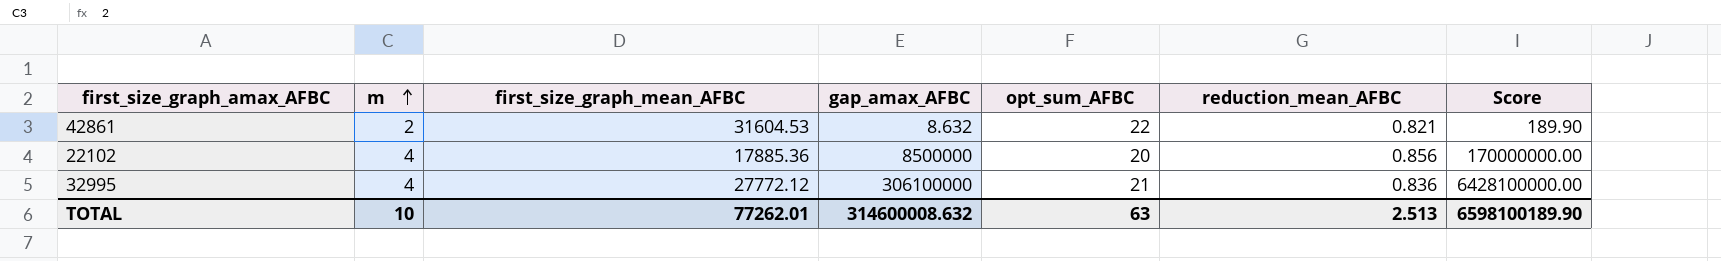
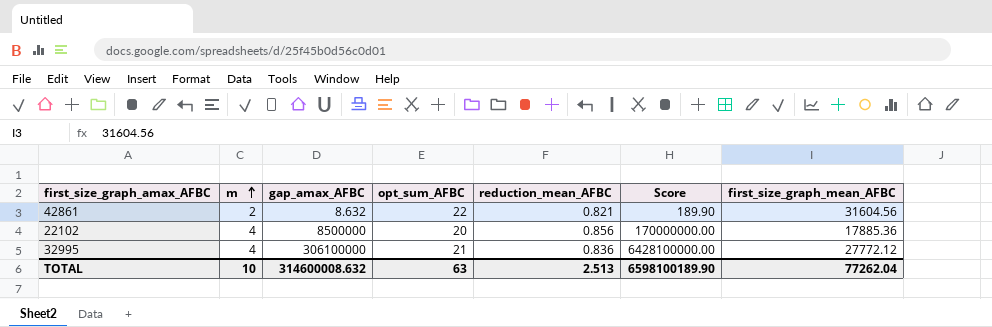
column first_size_graph_mean_AFBC | position: 3 -> 7
42861 | first_size_graph_mean_AFBC: 31604.53 -> 31604.56
TOTAL | first_size_graph_mean_AFBC: 77262.01 -> 77262.04

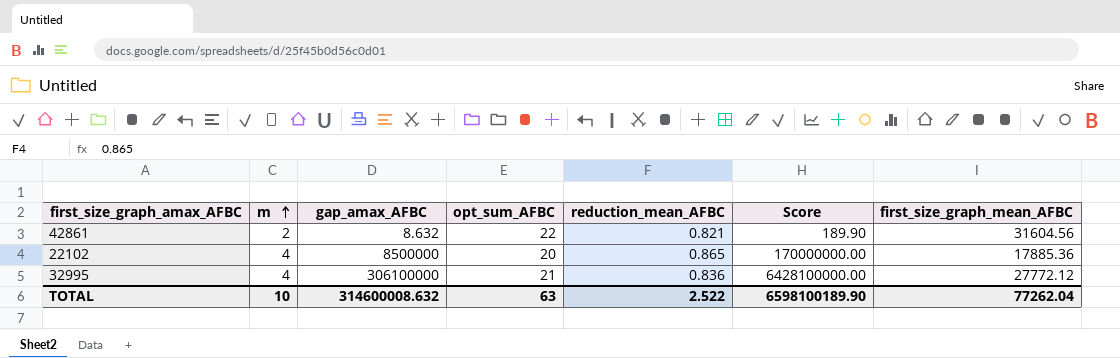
22102 | reduction_mean_AFBC: 0.856 -> 0.865
TOTAL | reduction_mean_AFBC: 2.513 -> 2.522

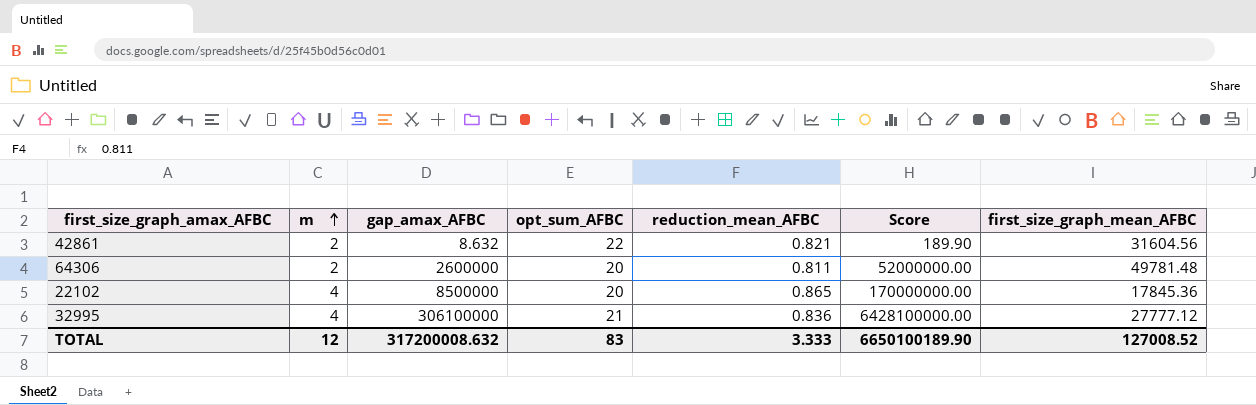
row 64306: none -> 2 | 2600000 | 20 | 0.811 | 52000000.00 | 49781.48
22102 | first_size_graph_mean_AFBC: 17885.36 -> 17845.36
32995 | first_size_graph_mean_AFBC: 27772.12 -> 27777.12
TOTAL | m: 10 -> 12
TOTAL | gap_amax_AFBC: 314600008.632 -> 317200008.632
TOTAL | opt_sum_AFBC: 63 -> 83
TOTAL | reduction_mean_AFBC: 2.522 -> 3.333
TOTAL | Score: 6598100189.90 -> 6650100189.90
TOTAL | first_size_graph_mean_AFBC: 77262.04 -> 127008.52

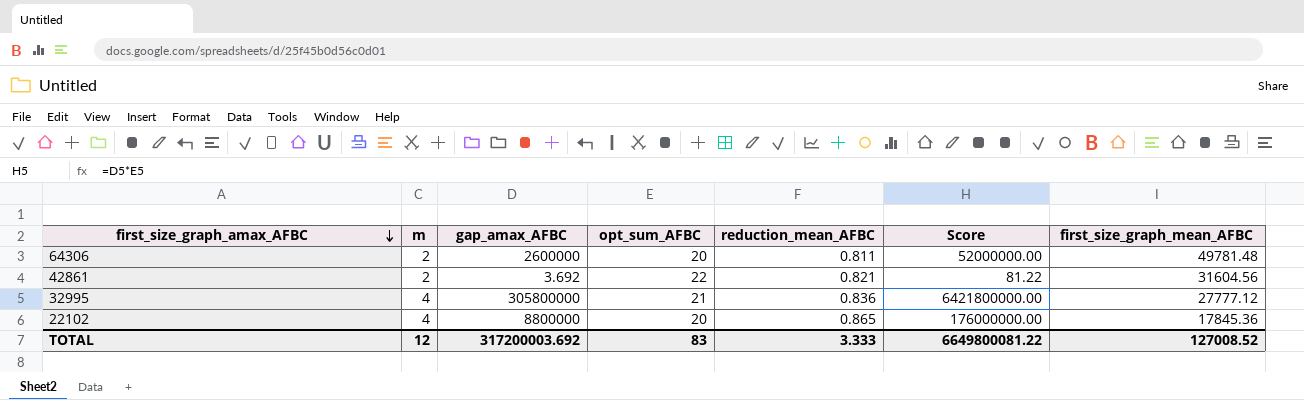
row order: m ascending -> first_size_graph_amax_AFBC descending
42861 | gap_amax_AFBC: 8.632 -> 3.692
42861 | Score: 189.90 -> 81.22
32995 | gap_amax_AFBC: 306100000 -> 305800000
32995 | Score: 6428100000.00 -> 6421800000.00
22102 | gap_amax_AFBC: 8500000 -> 8800000
22102 | Score: 170000000.00 -> 176000000.00
TOTAL | gap_amax_AFBC: 317200008.632 -> 317200003.692
TOTAL | Score: 6650100189.90 -> 6649800081.22

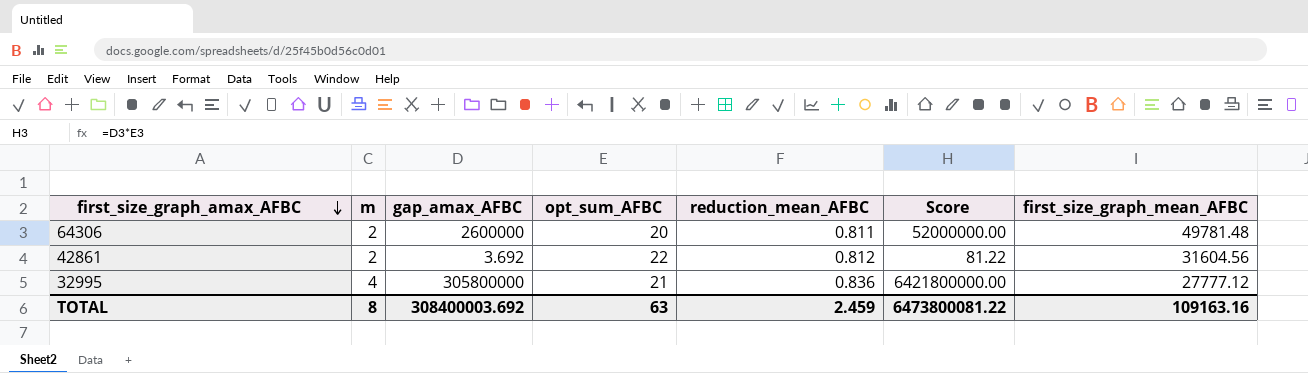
row 22102: 4 | 8800000 | 20 | 0.865 | 176000000.00 | 17845.36 -> none
42861 | reduction_mean_AFBC: 0.821 -> 0.812
TOTAL | m: 12 -> 8
TOTAL | gap_amax_AFBC: 317200003.692 -> 308400003.692
TOTAL | opt_sum_AFBC: 83 -> 63
TOTAL | reduction_mean_AFBC: 3.333 -> 2.459
TOTAL | Score: 6649800081.22 -> 6473800081.22
TOTAL | first_size_graph_mean_AFBC: 127008.52 -> 109163.16

